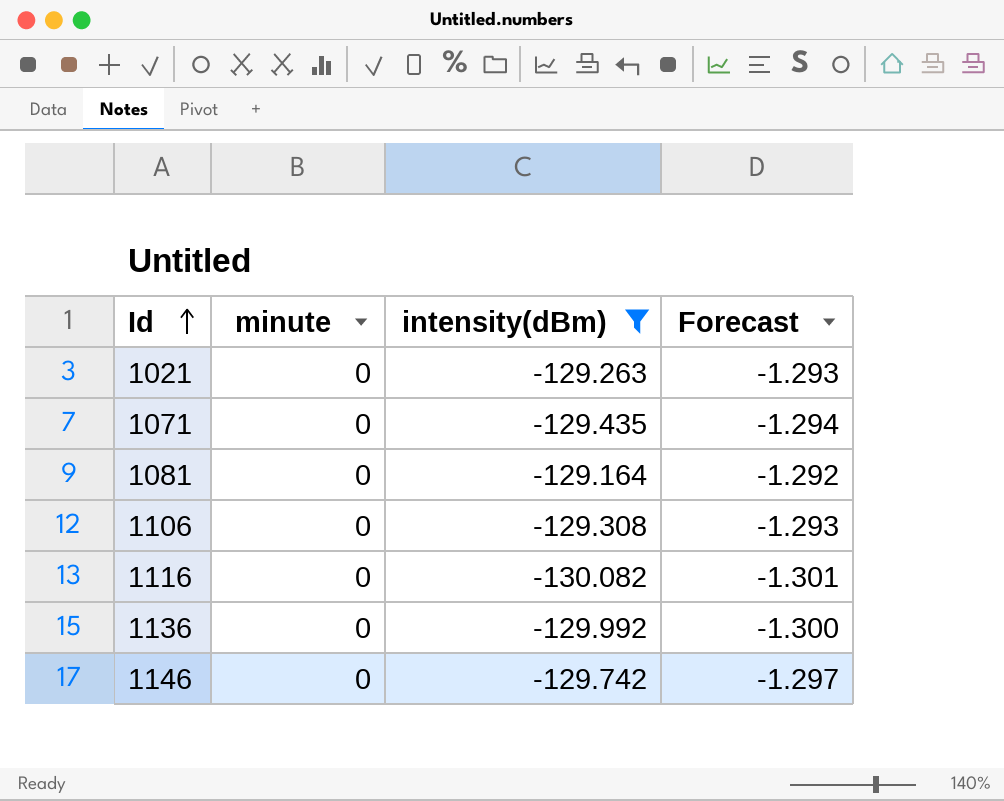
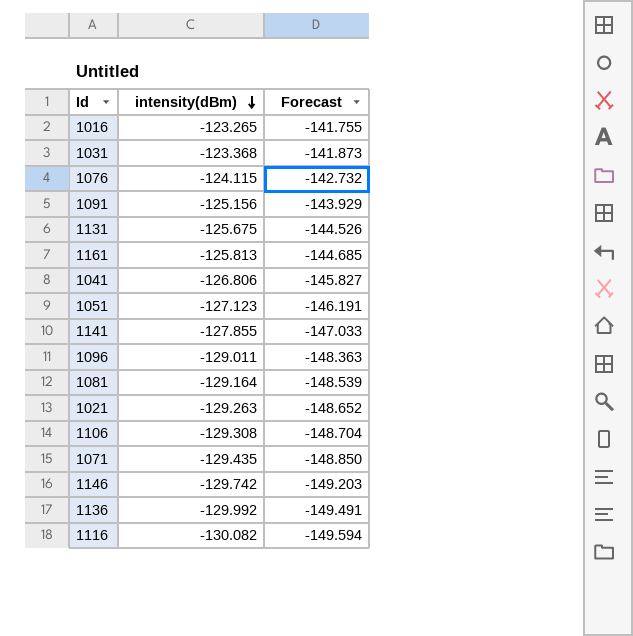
filter: intensity(dBm) <= -129.164 -> none
row order: Id ascending -> intensity(dBm) descending
column minute | position: 2 -> none
column Forecast | formula: [intensity(dBm)] * 0.01 -> [intensity(dBm)] * 1.15

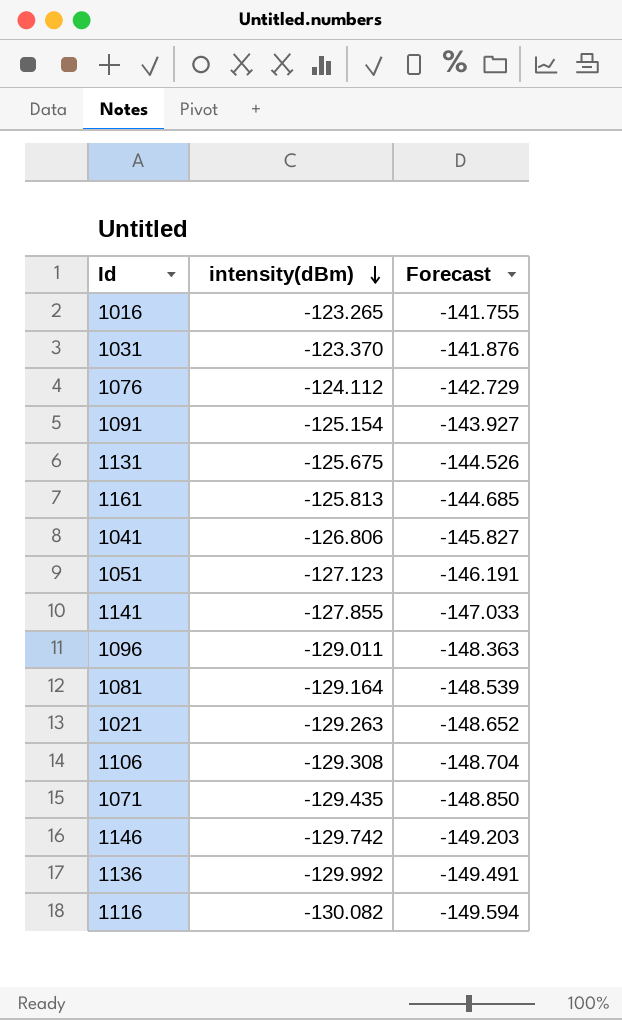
1031 | intensity(dBm): -123.368 -> -123.370
1031 | Forecast: -141.873 -> -141.876
1076 | intensity(dBm): -124.115 -> -124.112
1076 | Forecast: -142.732 -> -142.729
1091 | intensity(dBm): -125.156 -> -125.154
1091 | Forecast: -143.929 -> -143.927

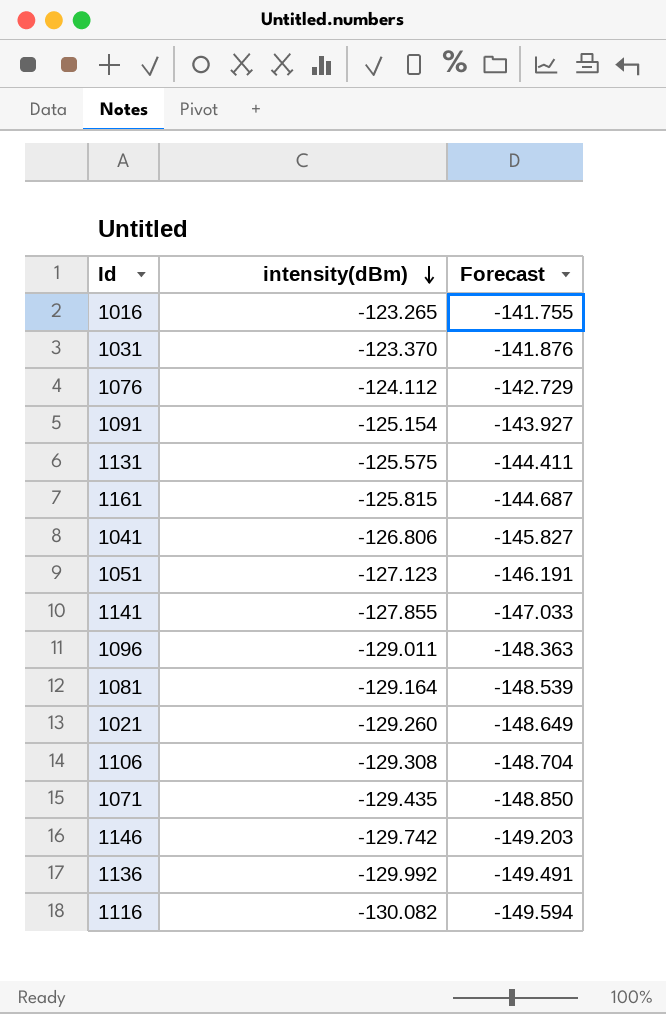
1131 | intensity(dBm): -125.675 -> -125.575
1131 | Forecast: -144.526 -> -144.411
1161 | intensity(dBm): -125.813 -> -125.815
1161 | Forecast: -144.685 -> -144.687
1021 | intensity(dBm): -129.263 -> -129.260
1021 | Forecast: -148.652 -> -148.649

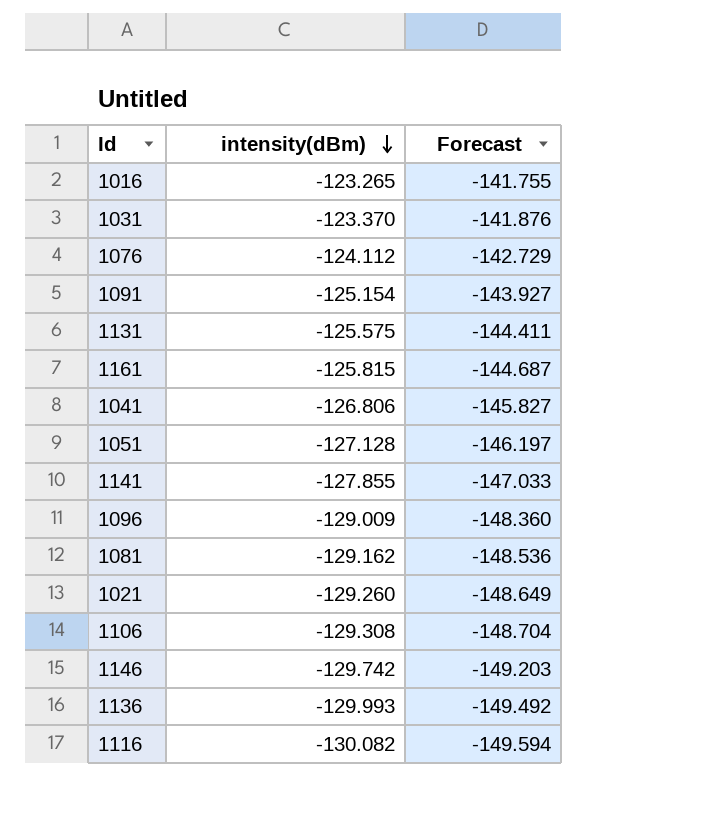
row 1071: -129.435 | -148.850 -> none
1051 | intensity(dBm): -127.123 -> -127.128
1051 | Forecast: -146.191 -> -146.197
1096 | intensity(dBm): -129.011 -> -129.009
1096 | Forecast: -148.363 -> -148.360
1081 | intensity(dBm): -129.164 -> -129.162
1081 | Forecast: -148.539 -> -148.536
1136 | intensity(dBm): -129.992 -> -129.993
1136 | Forecast: -149.491 -> -149.492

